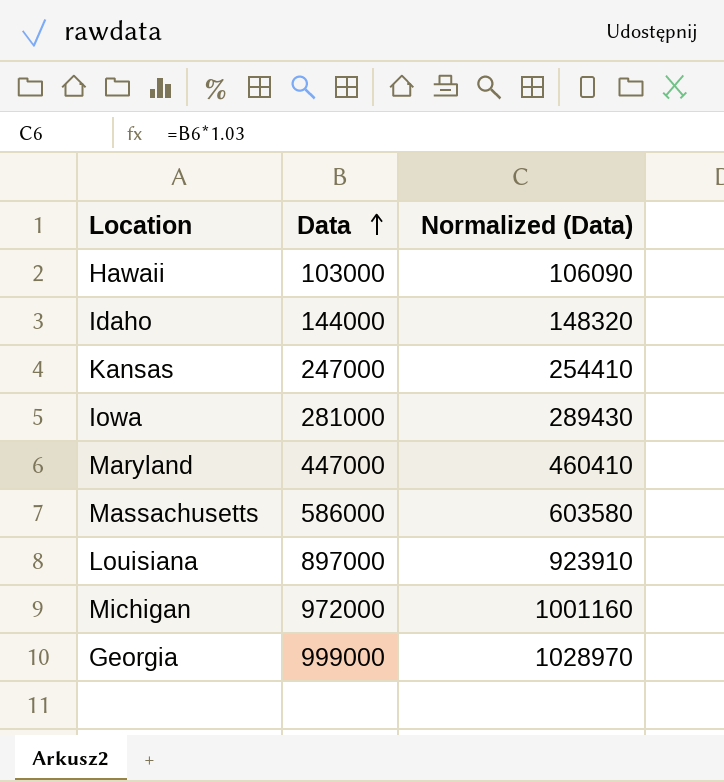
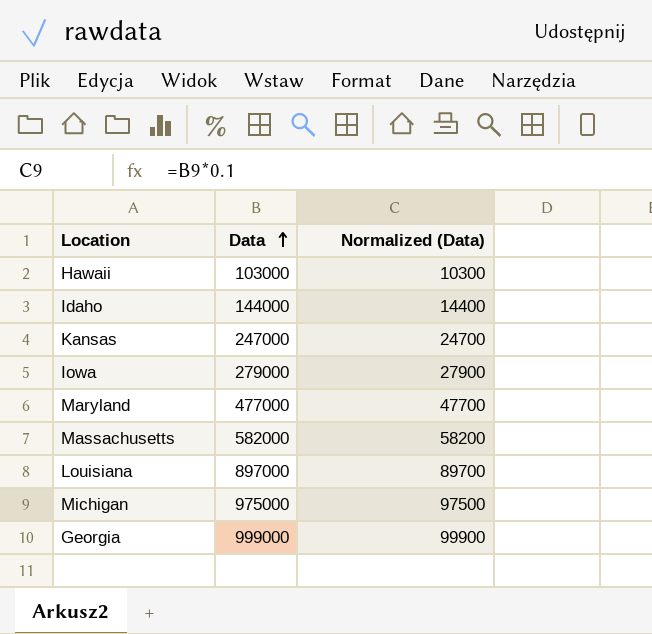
column Normalized (Data) | formula: [Data] * 1.03 -> [Data] * 0.1
Iowa | Data: 281000 -> 279000
Maryland | Data: 447000 -> 477000
Massachusetts | Data: 586000 -> 582000
Michigan | Data: 972000 -> 975000

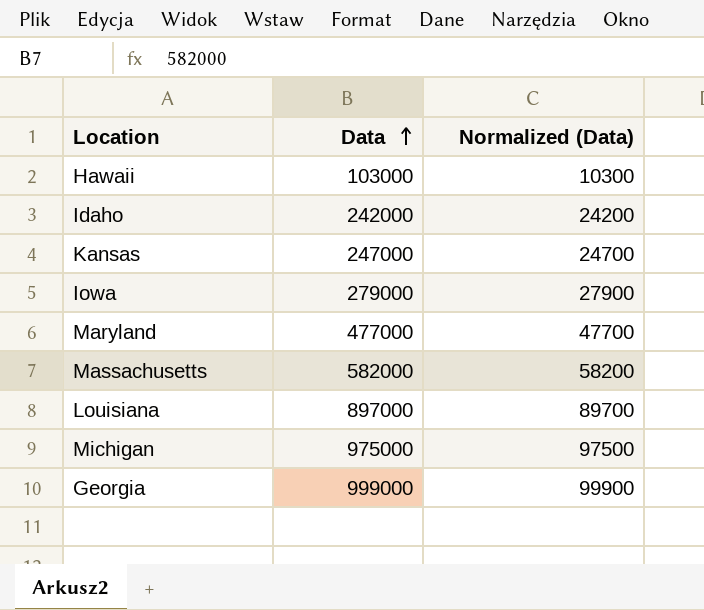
Idaho | Data: 144000 -> 242000
Idaho | Normalized (Data): 14400 -> 24200

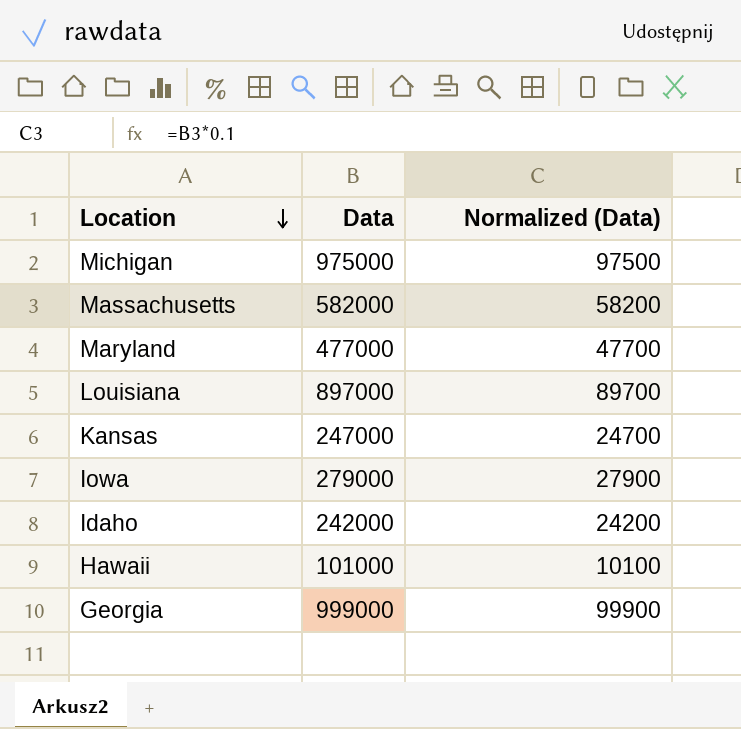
row order: Data ascending -> Location descending
Hawaii | Data: 103000 -> 101000
Hawaii | Normalized (Data): 10300 -> 10100

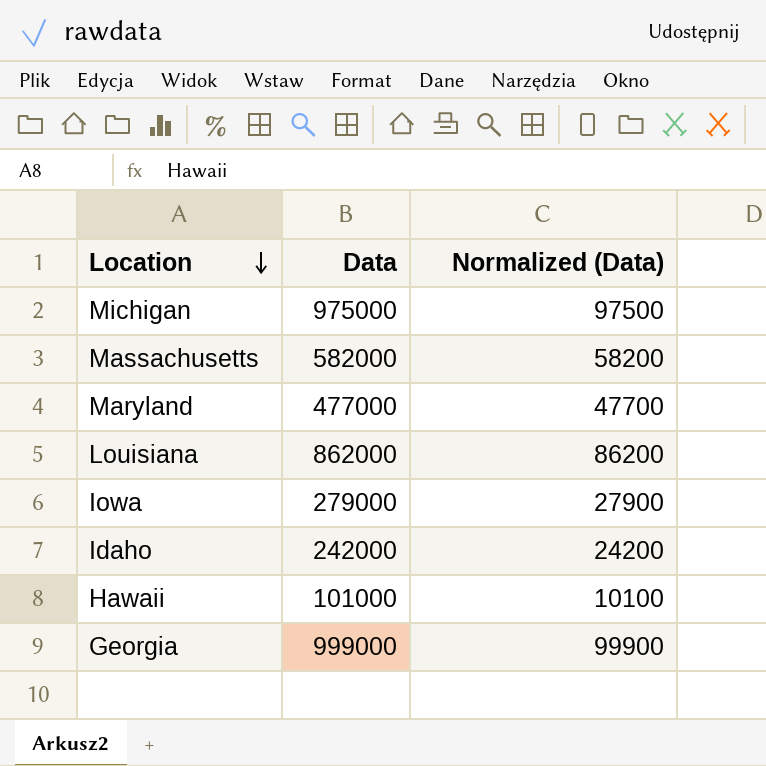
row Kansas: 247000 | 24700 -> none
Louisiana | Data: 897000 -> 862000
Louisiana | Normalized (Data): 89700 -> 86200

